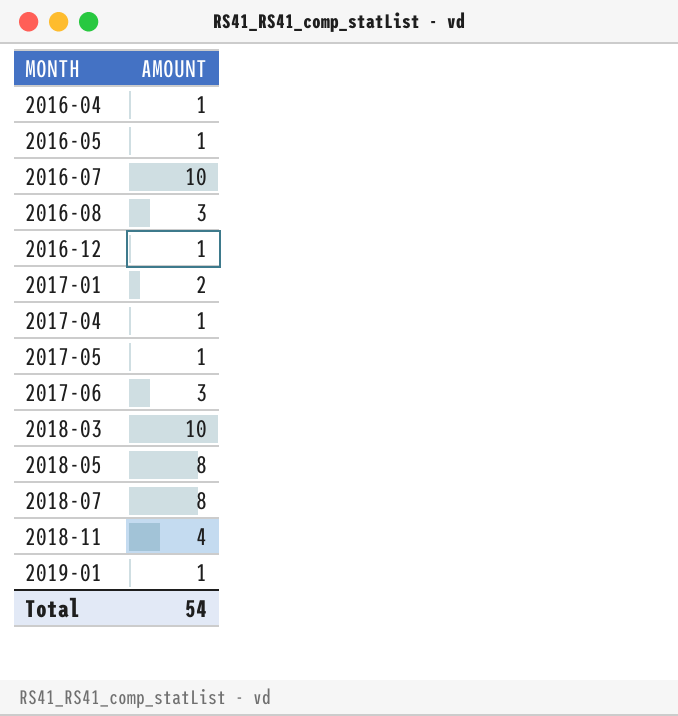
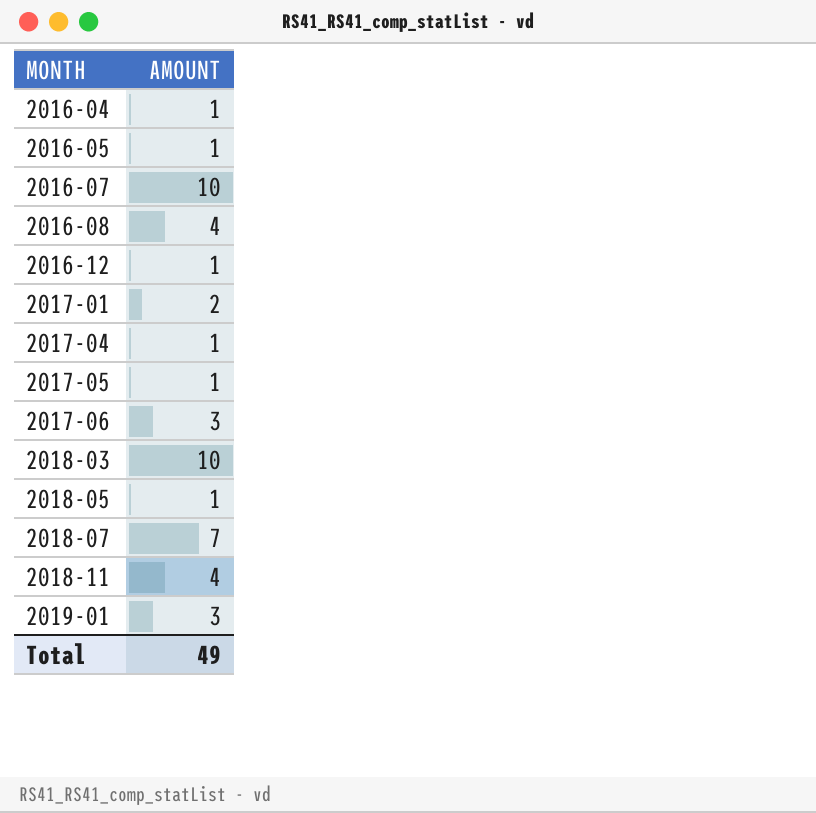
2016-08 | AMOUNT: 3 -> 4
2018-05 | AMOUNT: 8 -> 1
2018-07 | AMOUNT: 8 -> 7
2019-01 | AMOUNT: 1 -> 3
Total | AMOUNT: 54 -> 49

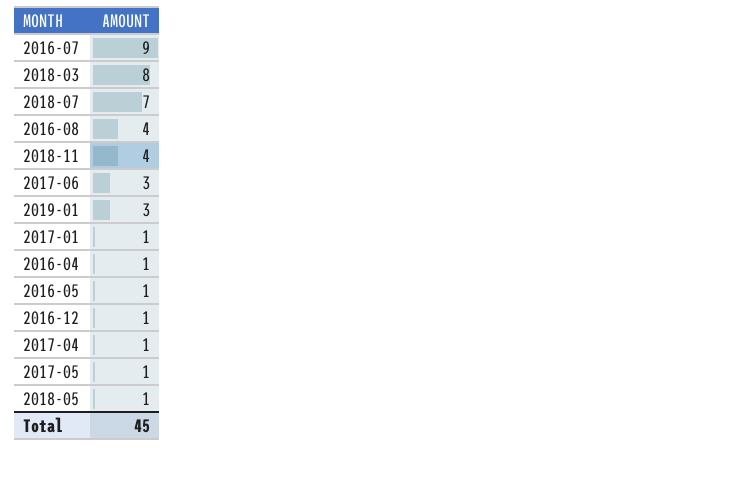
row order: MONTH ascending -> AMOUNT descending
2016-07 | AMOUNT: 10 -> 9
2018-03 | AMOUNT: 10 -> 8
2017-01 | AMOUNT: 2 -> 1
Total | AMOUNT: 49 -> 45

